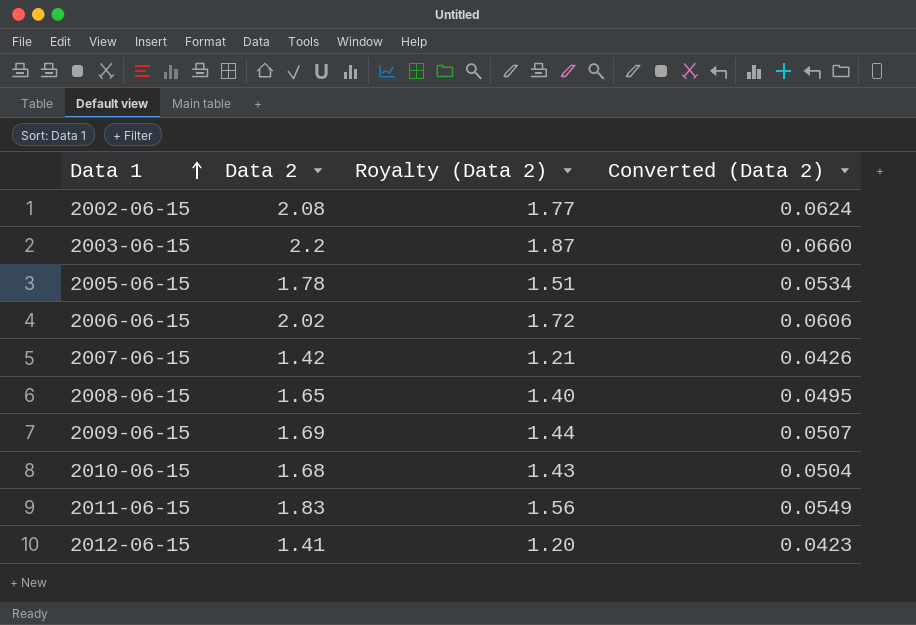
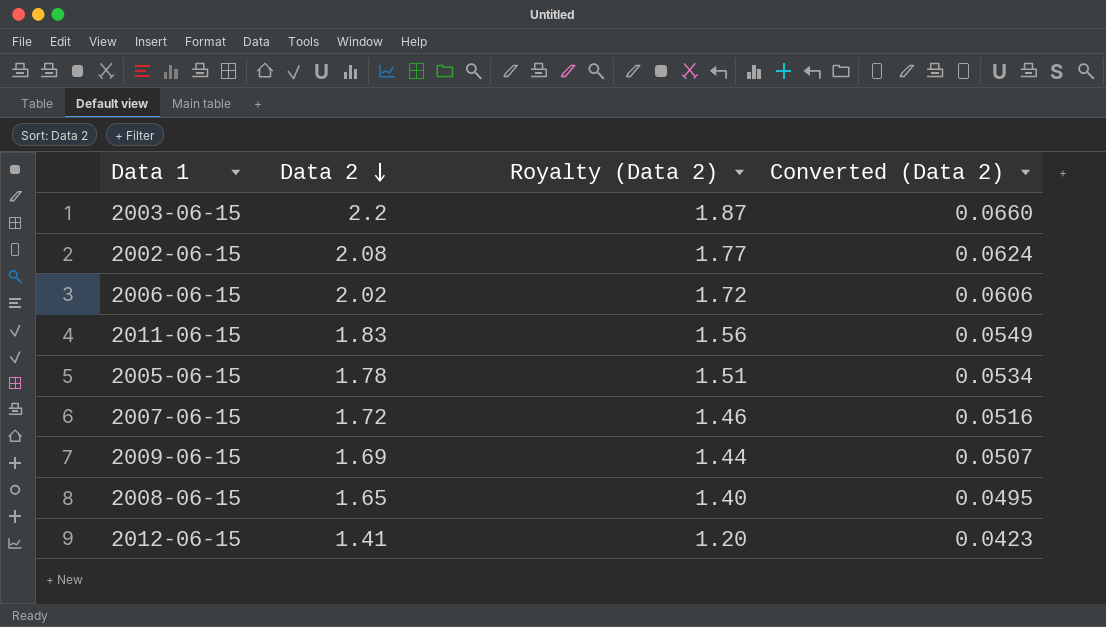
row order: Data 1 ascending -> Data 2 descending
row 2010-06-15: 1.68 | 1.43 | 0.0504 -> none
2007-06-15 | Data 2: 1.42 -> 1.72
2007-06-15 | Royalty (Data 2): 1.21 -> 1.46
2007-06-15 | Converted (Data 2): 0.0426 -> 0.0516

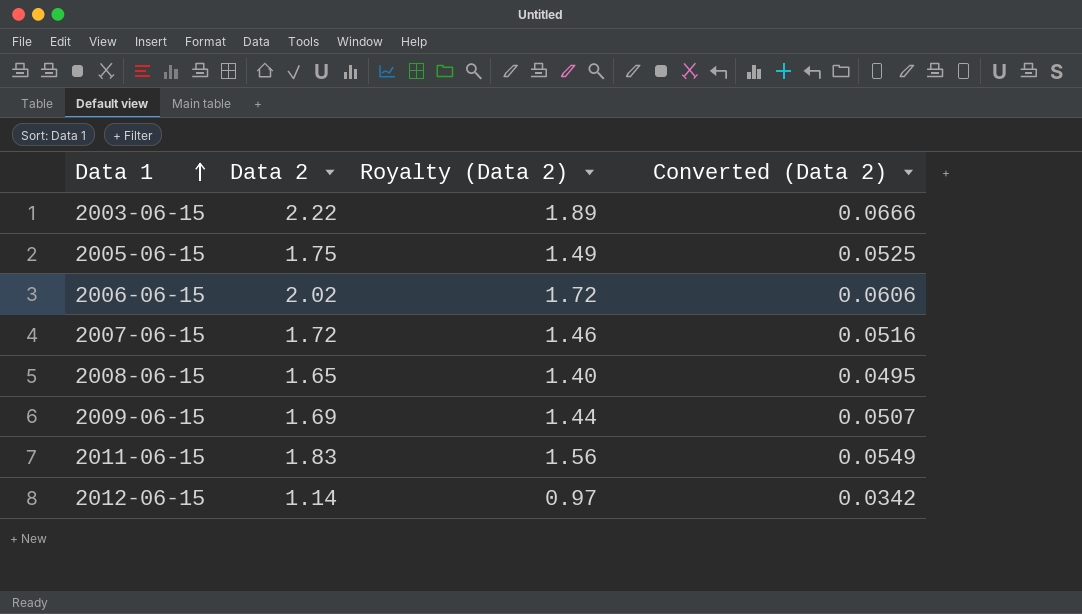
row order: Data 2 descending -> Data 1 ascending
row 2002-06-15: 2.08 | 1.77 | 0.0624 -> none
2003-06-15 | Data 2: 2.2 -> 2.22
2003-06-15 | Royalty (Data 2): 1.87 -> 1.89
2003-06-15 | Converted (Data 2): 0.0660 -> 0.0666
2005-06-15 | Data 2: 1.78 -> 1.75
2005-06-15 | Royalty (Data 2): 1.51 -> 1.49
2005-06-15 | Converted (Data 2): 0.0534 -> 0.0525
2012-06-15 | Data 2: 1.41 -> 1.14
2012-06-15 | Royalty (Data 2): 1.20 -> 0.97
2012-06-15 | Converted (Data 2): 0.0423 -> 0.0342

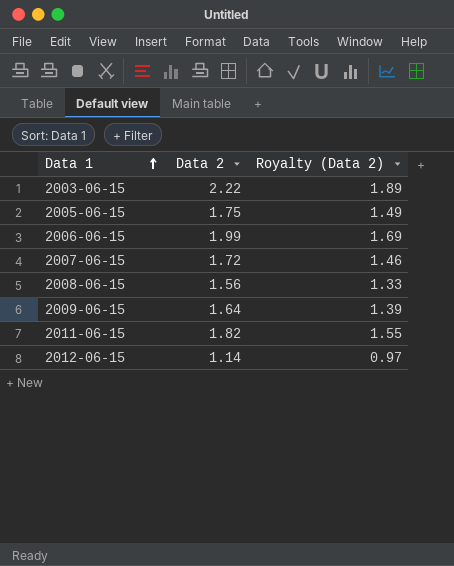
column Converted (Data 2) | formula: [Data 2] * 0.03 -> none
2006-06-15 | Data 2: 2.02 -> 1.99
2006-06-15 | Royalty (Data 2): 1.72 -> 1.69
2008-06-15 | Data 2: 1.65 -> 1.56
2008-06-15 | Royalty (Data 2): 1.40 -> 1.33
2009-06-15 | Data 2: 1.69 -> 1.64
2009-06-15 | Royalty (Data 2): 1.44 -> 1.39
2011-06-15 | Data 2: 1.83 -> 1.82
2011-06-15 | Royalty (Data 2): 1.56 -> 1.55

